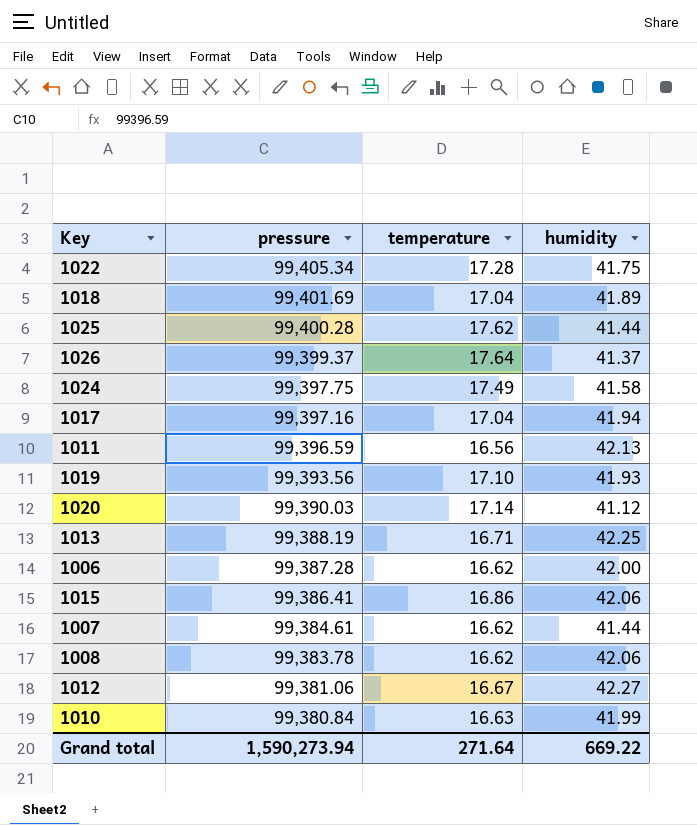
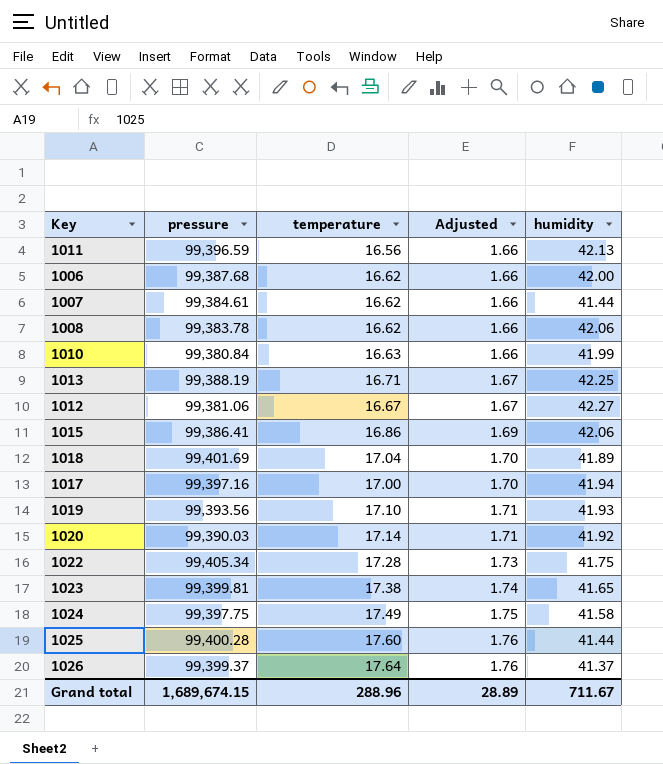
row order: pressure descending -> Adjusted ascending
column Adjusted | formula: none -> [temperature] * 0.1
1006 | pressure: 99,387.28 -> 99,387.68
1017 | temperature: 17.04 -> 17.00
1020 | humidity: 41.12 -> 41.92
row 1023: none -> 99,399.81 | 17.38 | 1.74 | 41.65
1025 | temperature: 17.62 -> 17.60
Grand total | pressure: 1,590,273.94 -> 1,689,674.15
Grand total | temperature: 271.64 -> 288.96
Grand total | humidity: 669.22 -> 711.67

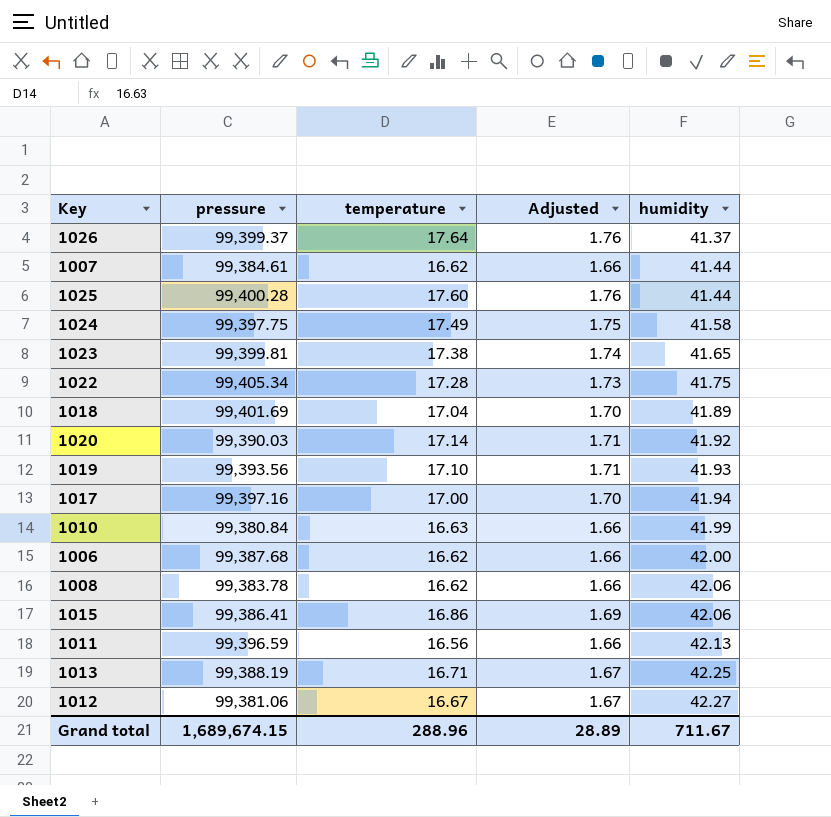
row order: Adjusted ascending -> humidity ascending

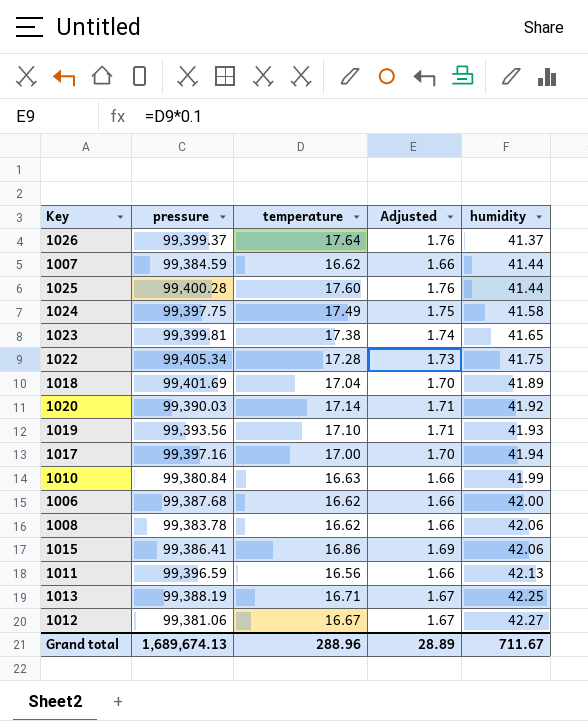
1007 | pressure: 99,384.61 -> 99,384.59
Grand total | pressure: 1,689,674.15 -> 1,689,674.13

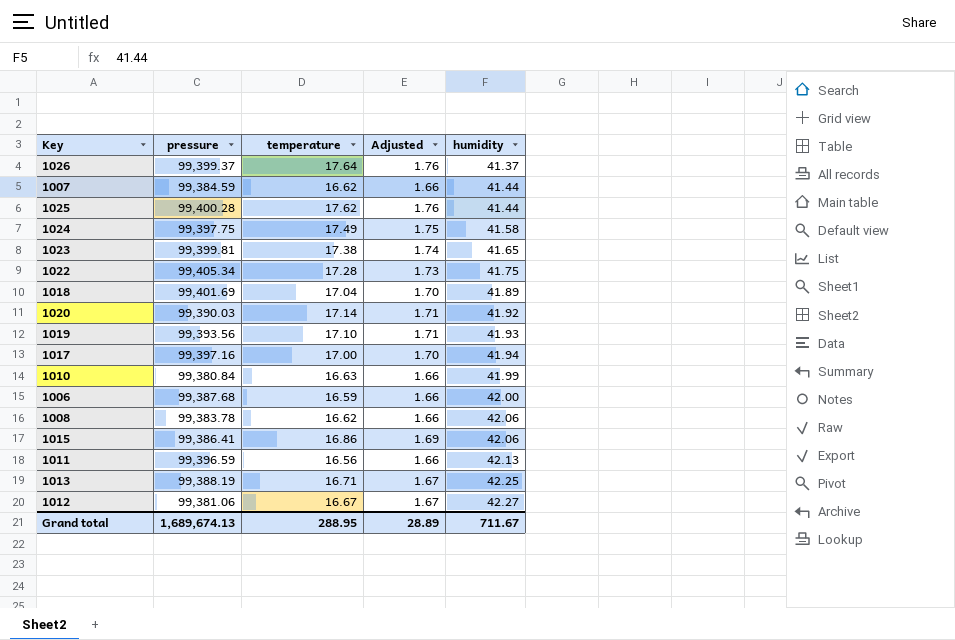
1025 | temperature: 17.60 -> 17.62
1006 | temperature: 16.62 -> 16.59
Grand total | temperature: 288.96 -> 288.95

